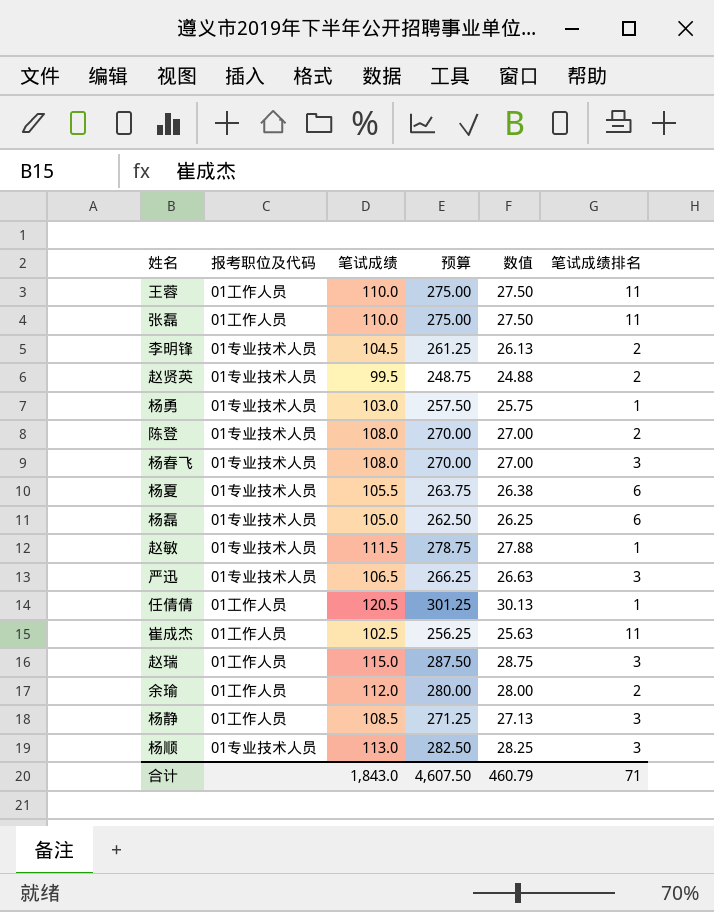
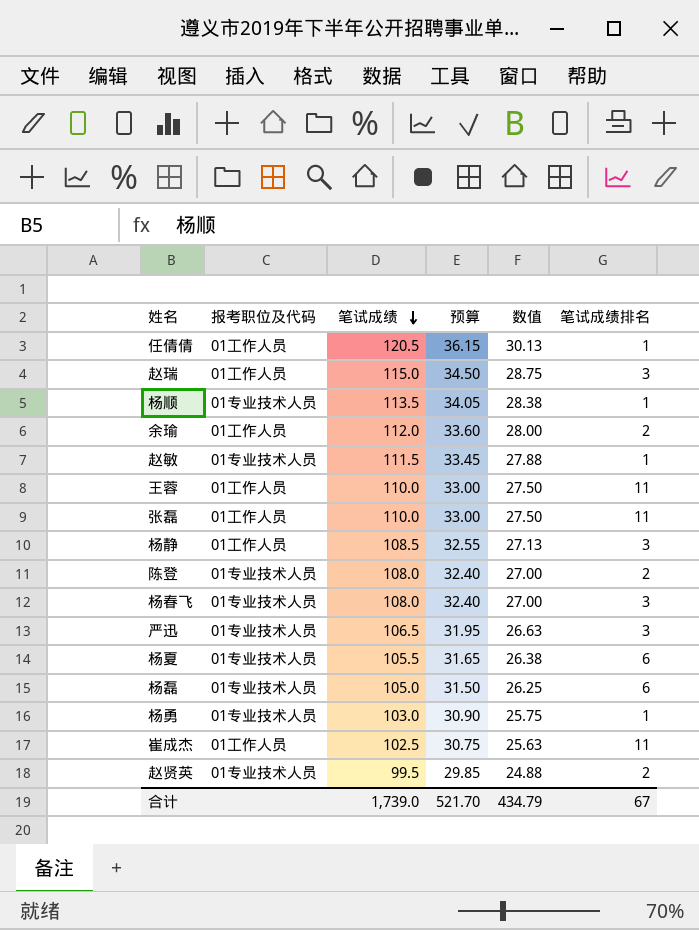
row order: none -> 笔试成绩 descending
column 预算 | formula: [笔试成绩] * 2.5 -> [笔试成绩] * 0.3
row 李明锋: 01专业技术人员 | 104.5 | 261.25 | 26.13 | 2 -> none
杨顺 | 笔试成绩: 113.0 -> 113.5
杨顺 | 数值: 28.25 -> 28.38
杨顺 | 笔试成绩排名: 3 -> 1
合计 | 笔试成绩: 1,843.0 -> 1,739.0
合计 | 预算: 4,607.50 -> 521.70
合计 | 数值: 460.79 -> 434.79
合计 | 笔试成绩排名: 71 -> 67

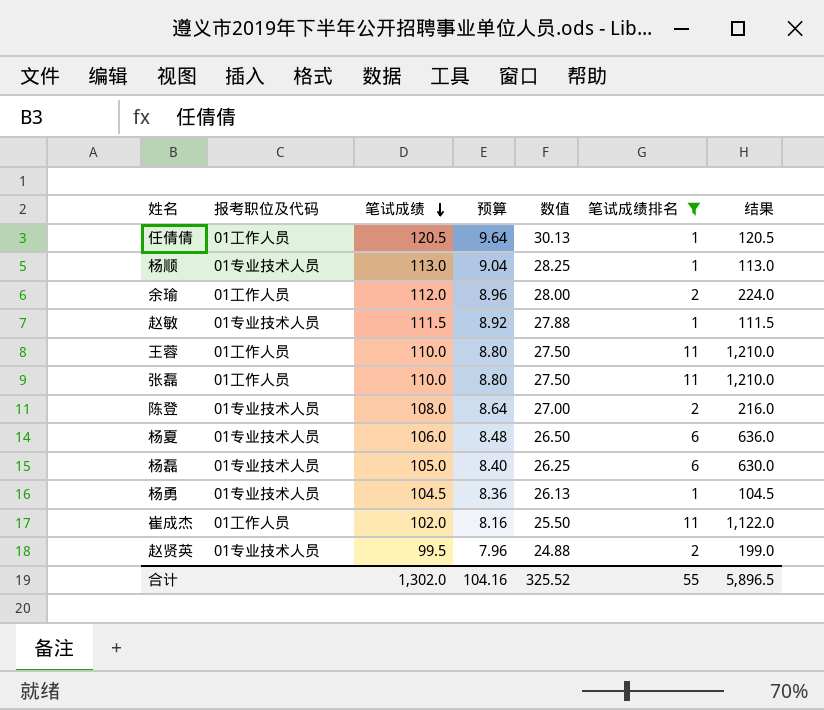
filter: none -> 笔试成绩排名 != 3
column 预算 | formula: [笔试成绩] * 0.3 -> [笔试成绩] * 0.08
column 结果 | formula: none -> [笔试成绩] * [笔试成绩排名]
杨顺 | 笔试成绩: 113.5 -> 113.0
杨顺 | 数值: 28.38 -> 28.25
杨夏 | 笔试成绩: 105.5 -> 106.0
杨夏 | 数值: 26.38 -> 26.50
杨勇 | 笔试成绩: 103.0 -> 104.5
杨勇 | 数值: 25.75 -> 26.13
崔成杰 | 笔试成绩: 102.5 -> 102.0
崔成杰 | 数值: 25.63 -> 25.50
合计 | 笔试成绩: 1,739.0 -> 1,302.0
合计 | 预算: 521.70 -> 104.16
合计 | 数值: 434.79 -> 325.52
合计 | 笔试成绩排名: 67 -> 55

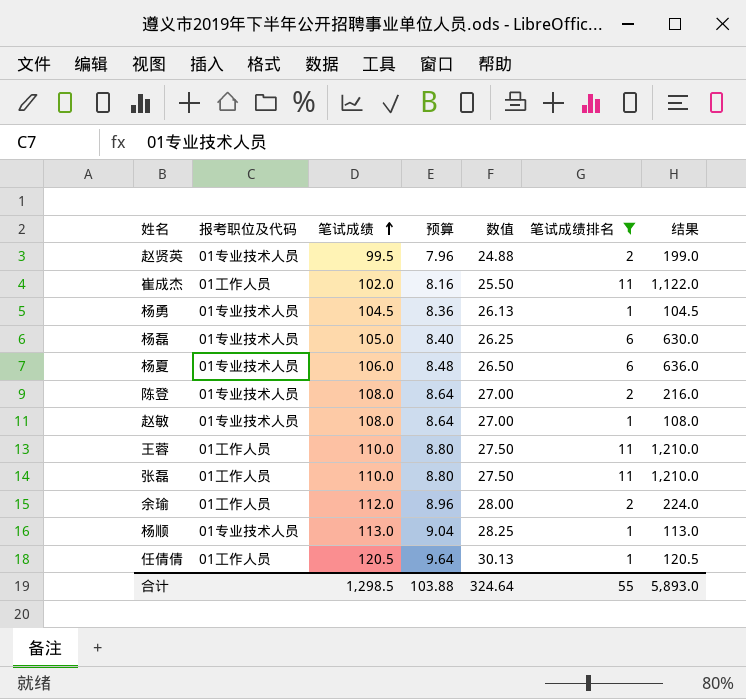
row order: 笔试成绩 descending -> 笔试成绩 ascending
赵敏 | 笔试成绩: 111.5 -> 108.0
赵敏 | 预算: 8.92 -> 8.64
赵敏 | 数值: 27.88 -> 27.00
赵敏 | 结果: 111.5 -> 108.0
合计 | 笔试成绩: 1,302.0 -> 1,298.5
合计 | 预算: 104.16 -> 103.88
合计 | 数值: 325.52 -> 324.64
合计 | 结果: 5,896.5 -> 5,893.0

